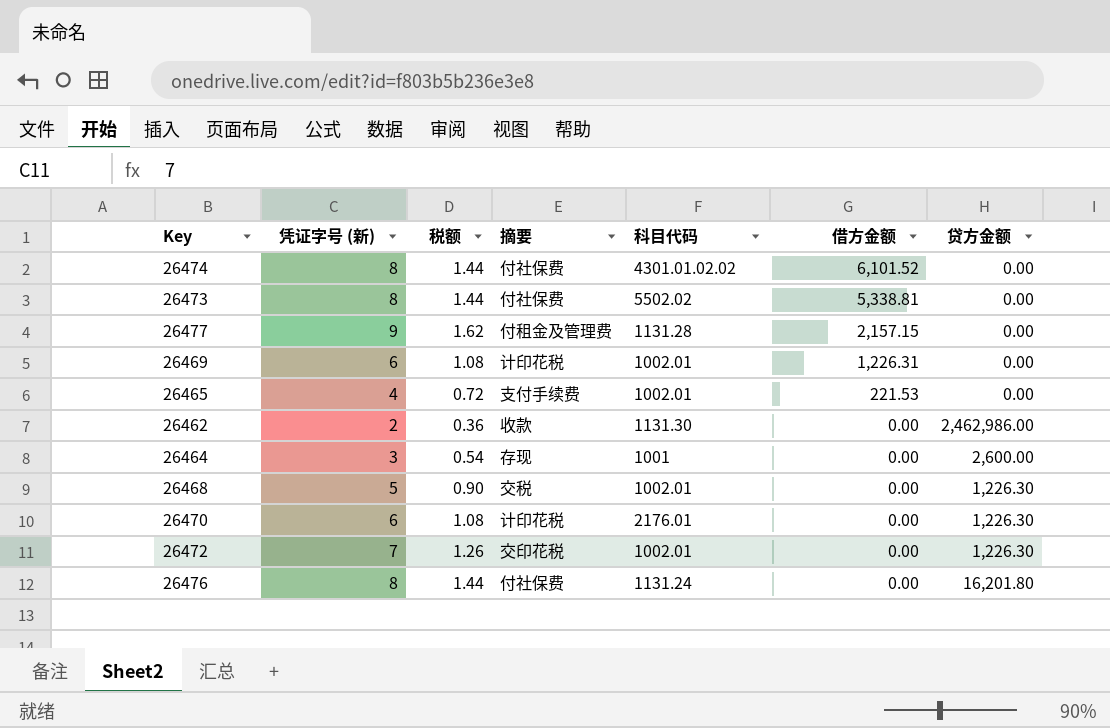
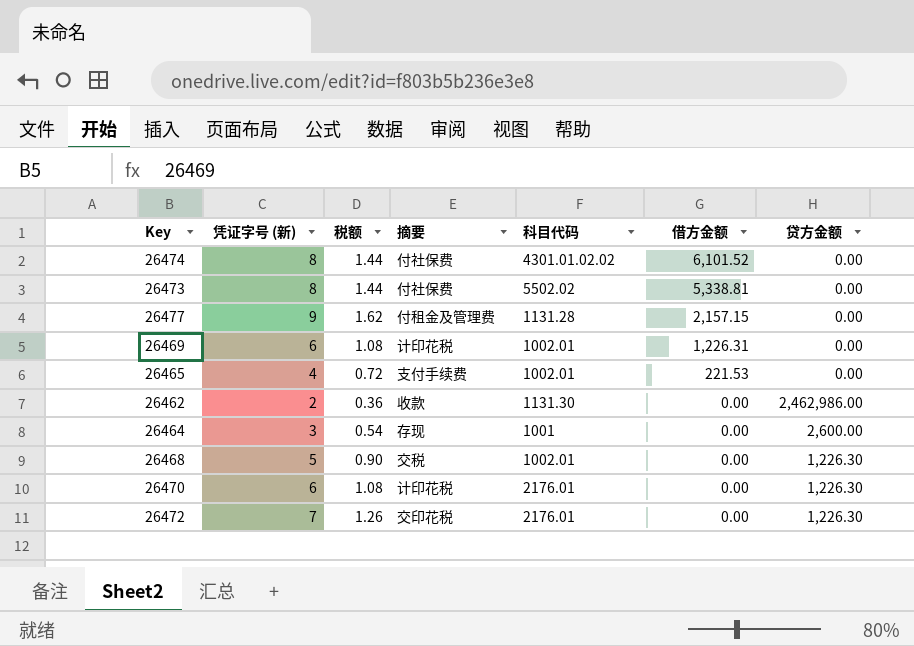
row 26476: 8 | 1.44 | 付社保费 | 1131.24 | 0.00 | 16,201.80 -> none
26472 | 科目代码: 1002.01 -> 2176.01

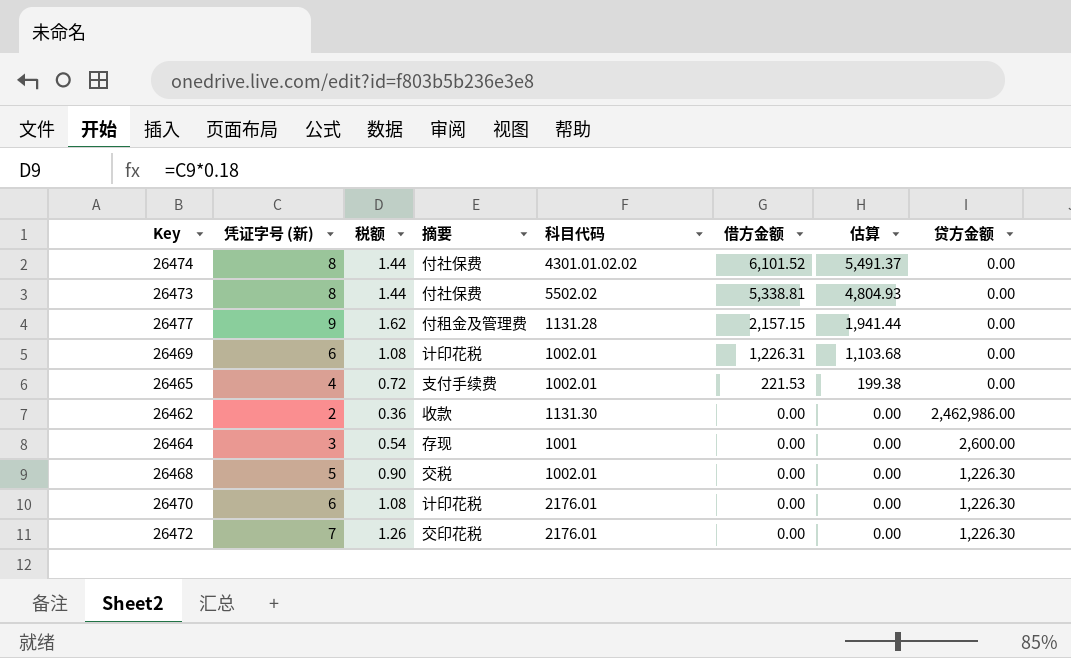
column 估算 | formula: none -> [借方金额] * 0.9

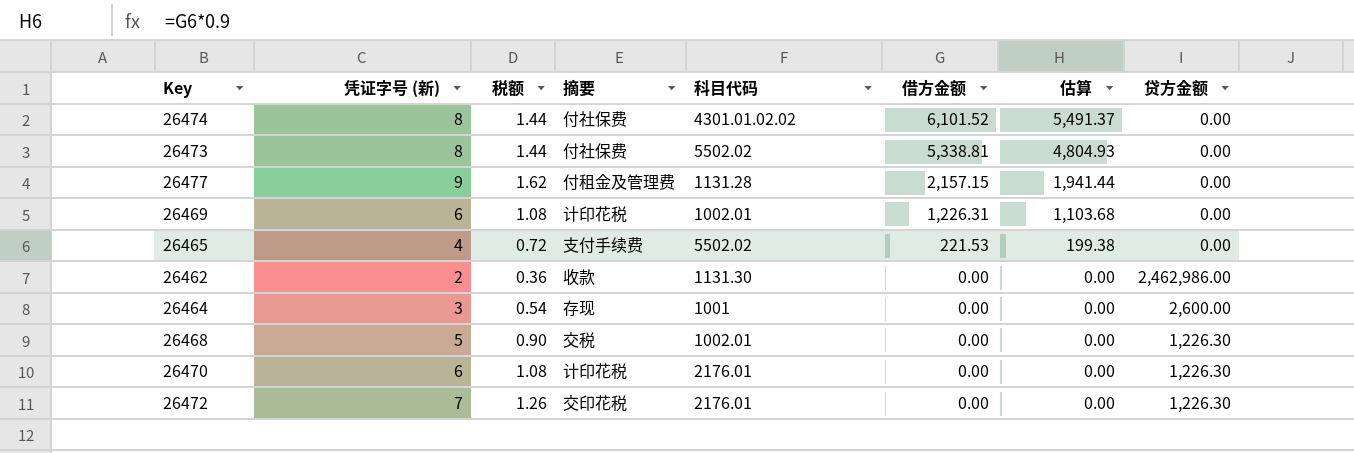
26465 | 科目代码: 1002.01 -> 5502.02

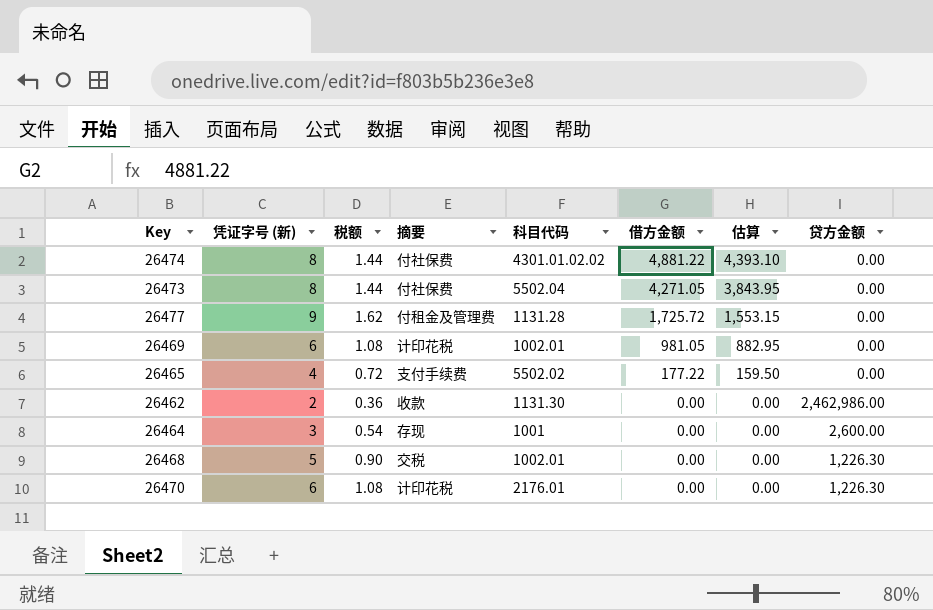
row 26472: 7 | 1.26 | 交印花税 | 2176.01 | 0.00 | 0.00 | 1,226.30 -> none
26474 | 借方金额: 6,101.52 -> 4,881.22
26474 | 估算: 5,491.37 -> 4,393.10
26473 | 科目代码: 5502.02 -> 5502.04
26473 | 借方金额: 5,338.81 -> 4,271.05
26473 | 估算: 4,804.93 -> 3,843.95
26477 | 借方金额: 2,157.15 -> 1,725.72
26477 | 估算: 1,941.44 -> 1,553.15
26469 | 借方金额: 1,226.31 -> 981.05
26469 | 估算: 1,103.68 -> 882.95
26465 | 借方金额: 221.53 -> 177.22
26465 | 估算: 199.38 -> 159.50

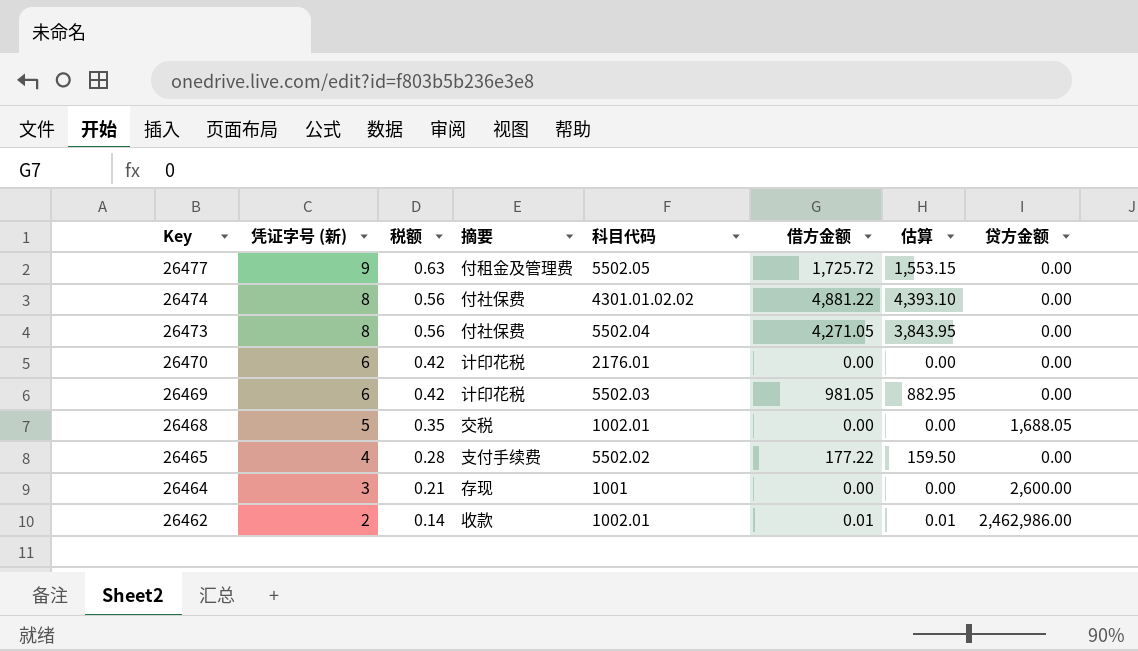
row order: 借方金额 descending -> Key descending
column 税额 | formula: [凭证字号 (新)] * 0.18 -> [凭证字号 (新)] * 0.07
26477 | 科目代码: 1131.28 -> 5502.05
26470 | 贷方金额: 1,226.30 -> 0.00
26469 | 科目代码: 1002.01 -> 5502.03
26468 | 贷方金额: 1,226.30 -> 1,688.05
26462 | 科目代码: 1131.30 -> 1002.01
26462 | 借方金额: 0.00 -> 0.01
26462 | 估算: 0.00 -> 0.01

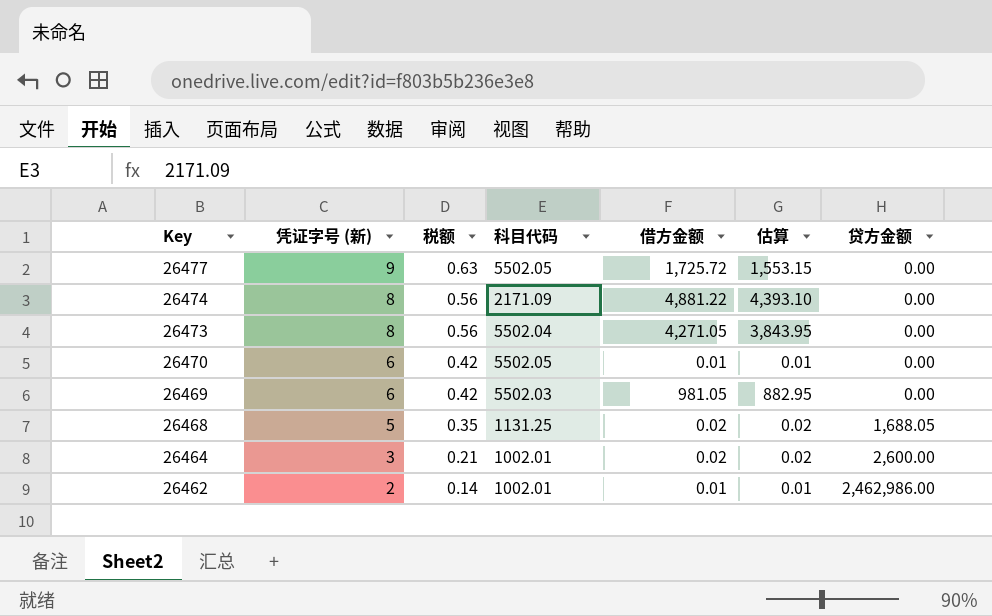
column 摘要 | position: 4 -> none
row 26465: 4 | 0.28 | 支付手续费 | 5502.02 | 177.22 | 159.50 | 0.00 -> none
26474 | 科目代码: 4301.01.02.02 -> 2171.09
26470 | 科目代码: 2176.01 -> 5502.05
26470 | 借方金额: 0.00 -> 0.01
26470 | 估算: 0.00 -> 0.01
26468 | 科目代码: 1002.01 -> 1131.25
26468 | 借方金额: 0.00 -> 0.02
26468 | 估算: 0.00 -> 0.02
26464 | 科目代码: 1001 -> 1002.01
26464 | 借方金额: 0.00 -> 0.02
26464 | 估算: 0.00 -> 0.02

